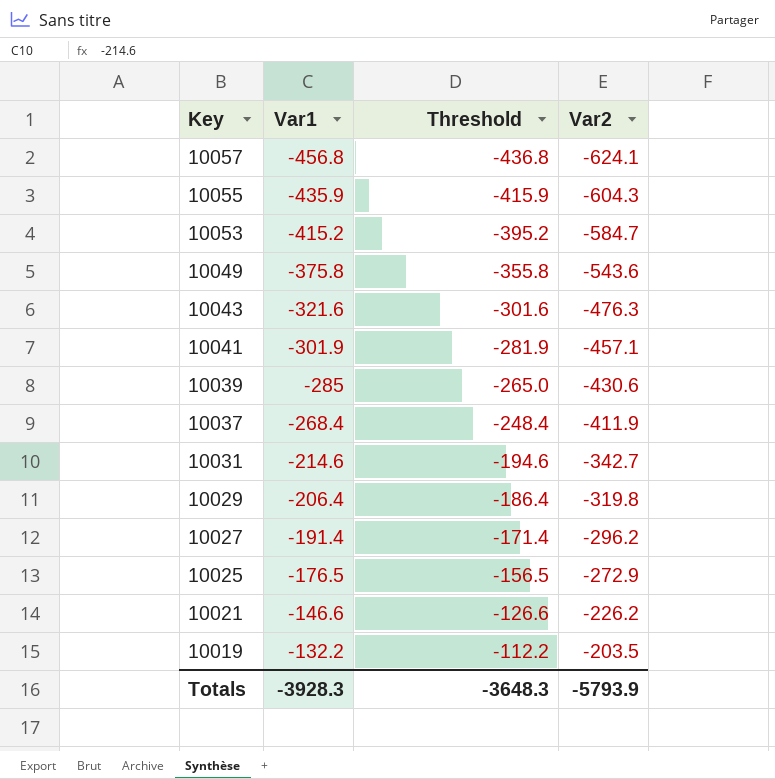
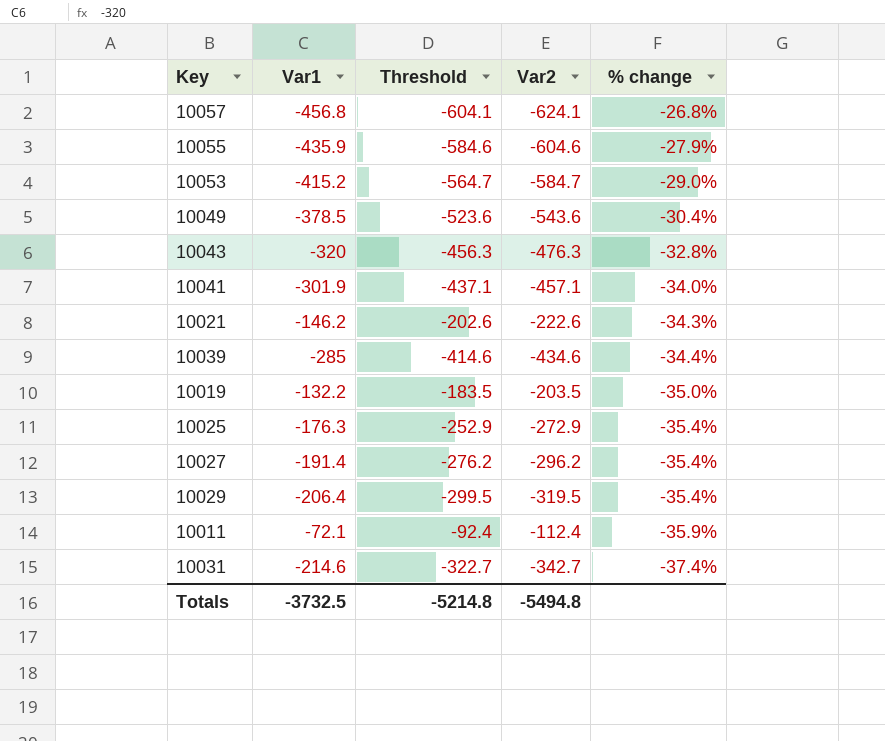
row order: Key descending -> % change descending
column Threshold | formula: [Var1] + 20 -> [Var2] + 20
column % change | formula: none -> ([Var1] - [Var2]) / [Var2]
row 10037: -268.4 | -248.4 | -411.9 -> none
10055 | Var2: -604.3 -> -604.6
10049 | Var1: -375.8 -> -378.5
10043 | Var1: -321.6 -> -320
10021 | Var1: -146.6 -> -146.2
10021 | Var2: -226.2 -> -222.6
10039 | Var2: -430.6 -> -434.6
10025 | Var1: -176.5 -> -176.3
10029 | Var2: -319.8 -> -319.5
row 10011: none -> -72.1 | -92.4 | -112.4 | -35.9%
Totals | Var1: -3928.3 -> -3732.5
Totals | Threshold: -3648.3 -> -5214.8
Totals | Var2: -5793.9 -> -5494.8

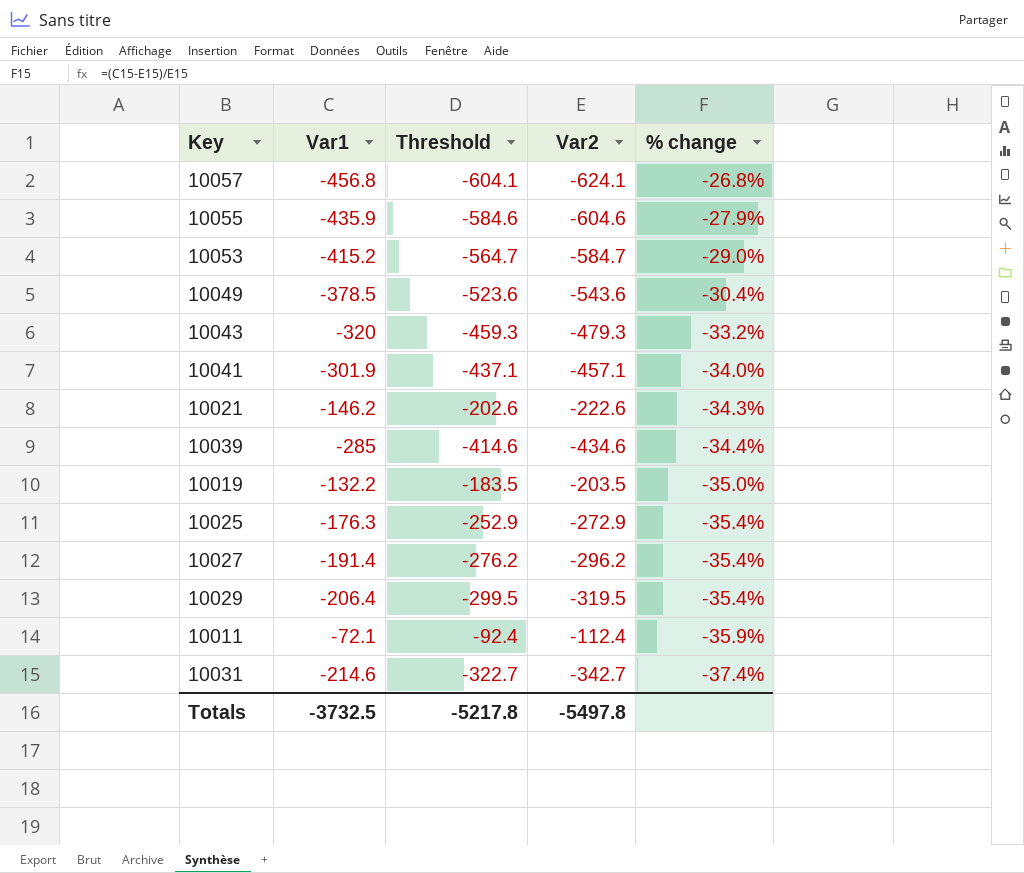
10043 | Threshold: -456.3 -> -459.3
10043 | Var2: -476.3 -> -479.3
10043 | % change: -32.8% -> -33.2%
Totals | Threshold: -5214.8 -> -5217.8
Totals | Var2: -5494.8 -> -5497.8

